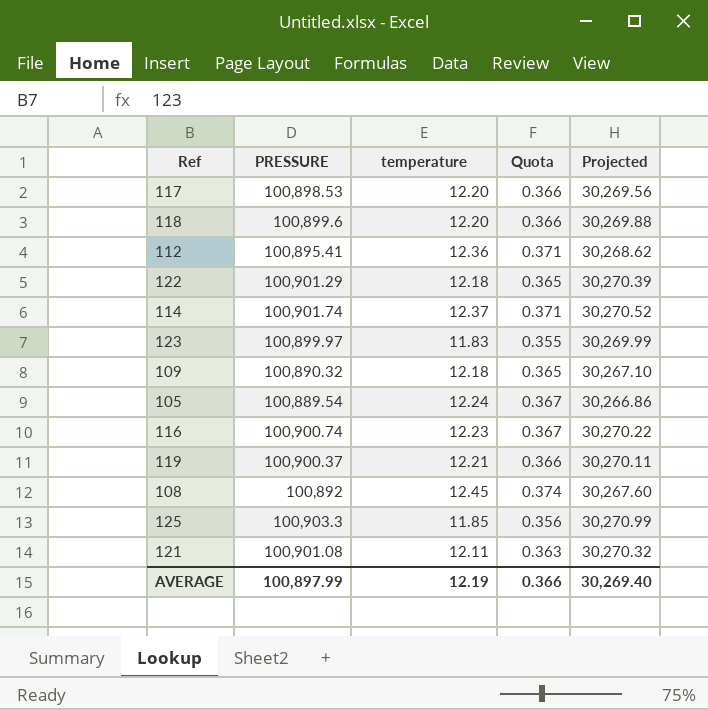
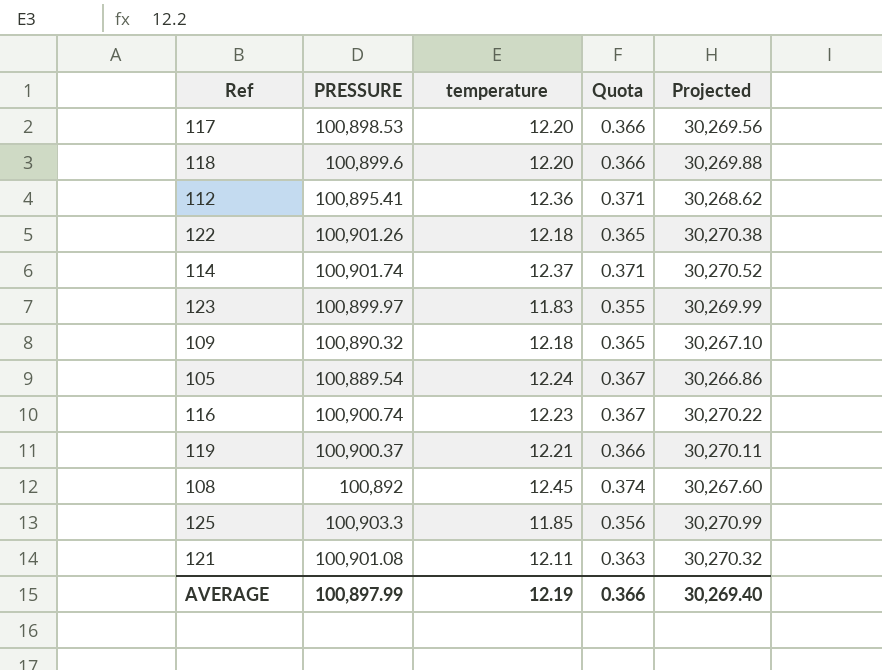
122 | PRESSURE: 100,901.29 -> 100,901.26
122 | Projected: 30,270.39 -> 30,270.38

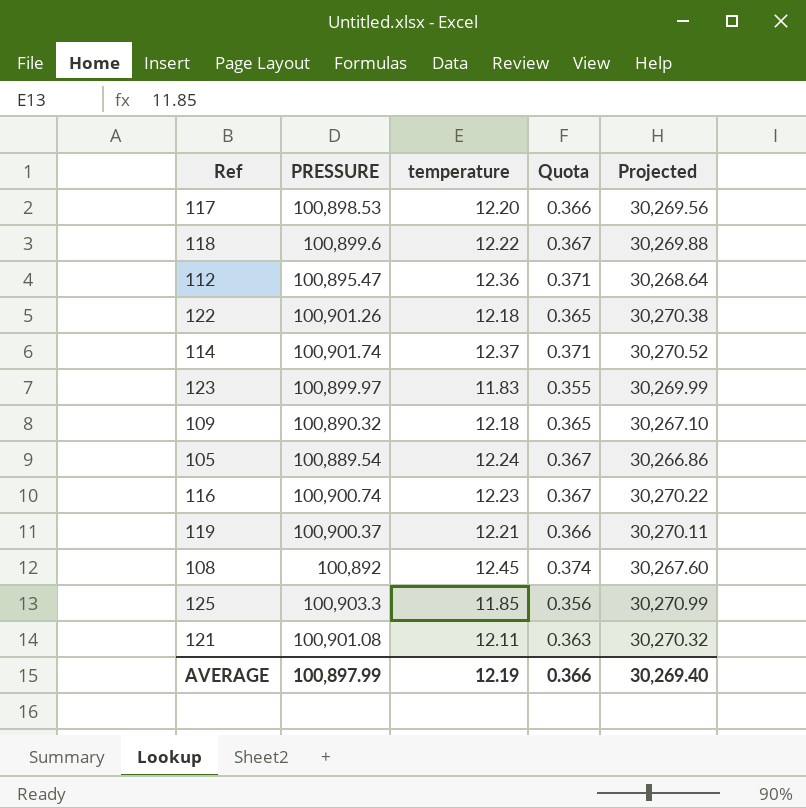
118 | temperature: 12.20 -> 12.22
118 | Quota: 0.366 -> 0.367
112 | PRESSURE: 100,895.41 -> 100,895.47
112 | Projected: 30,268.62 -> 30,268.64

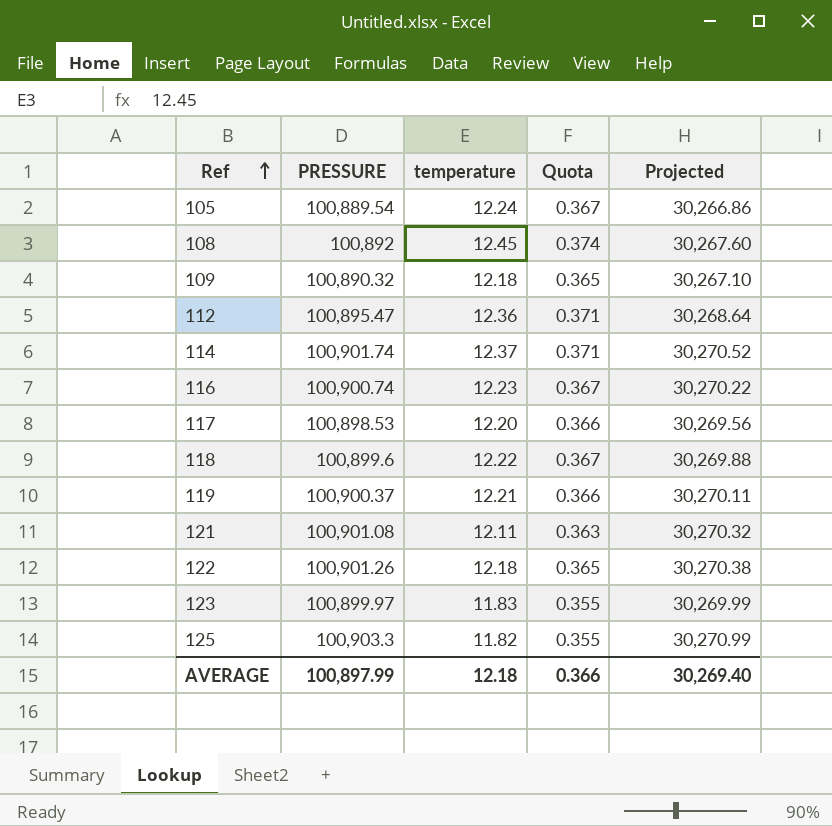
row order: none -> Ref ascending
125 | temperature: 11.85 -> 11.82
125 | Quota: 0.356 -> 0.355
AVERAGE | temperature: 12.19 -> 12.18

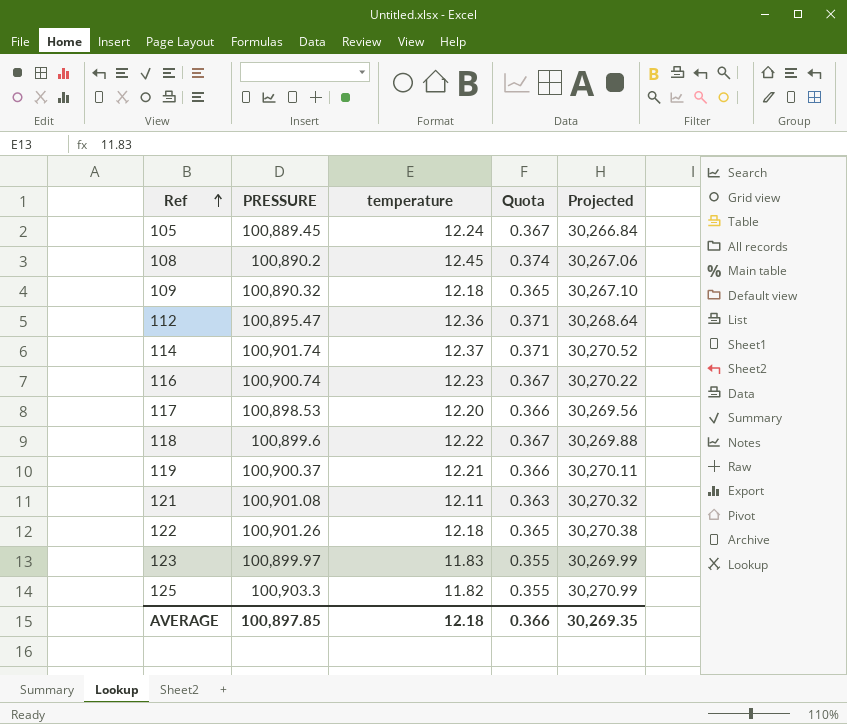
105 | PRESSURE: 100,889.54 -> 100,889.45
105 | Projected: 30,266.86 -> 30,266.84
108 | PRESSURE: 100,892 -> 100,890.2
108 | Projected: 30,267.60 -> 30,267.06
AVERAGE | PRESSURE: 100,897.99 -> 100,897.85
AVERAGE | Projected: 30,269.40 -> 30,269.35

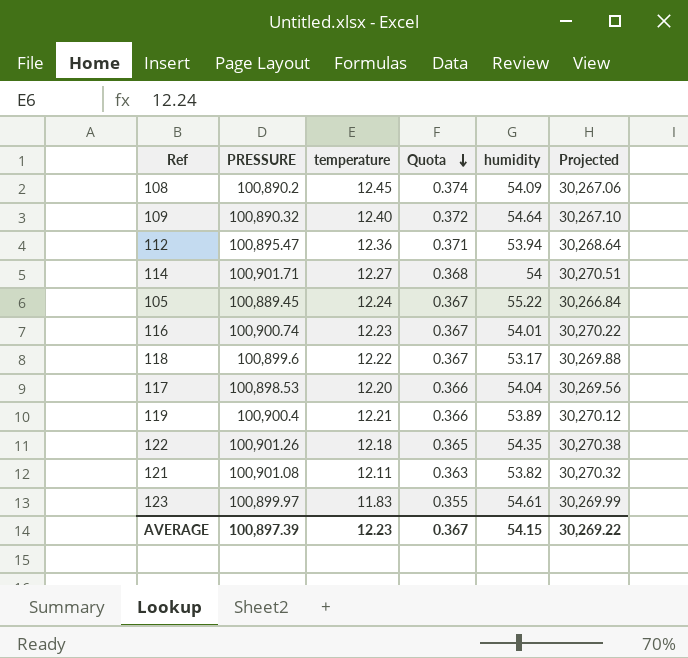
row order: Ref ascending -> Quota descending
column humidity | position: none -> 5
row 125: 100,903.3 | 11.82 | 0.355 | 30,270.99 -> none
109 | temperature: 12.18 -> 12.40
109 | Quota: 0.365 -> 0.372
114 | PRESSURE: 100,901.74 -> 100,901.71
114 | temperature: 12.37 -> 12.27
114 | Quota: 0.371 -> 0.368
114 | Projected: 30,270.52 -> 30,270.51
119 | PRESSURE: 100,900.37 -> 100,900.4
119 | Projected: 30,270.11 -> 30,270.12
AVERAGE | PRESSURE: 100,897.85 -> 100,897.39
AVERAGE | temperature: 12.18 -> 12.23
AVERAGE | Quota: 0.366 -> 0.367
AVERAGE | Projected: 30,269.35 -> 30,269.22

